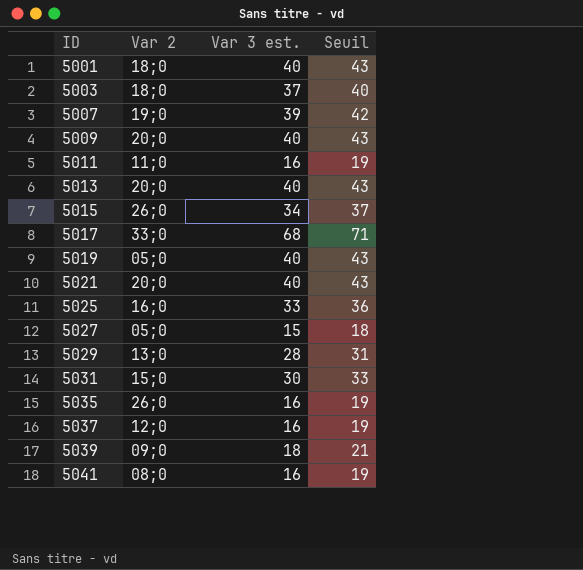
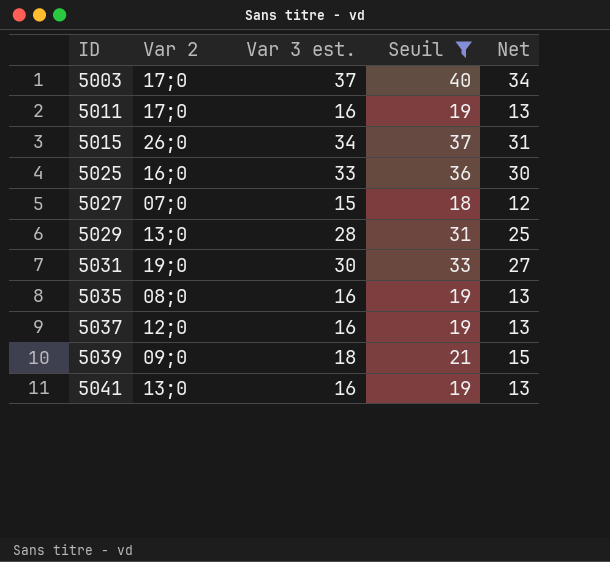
filter: none -> Seuil <= 40
column Net | formula: none -> [Var 3 est.] - 3
5003 | Var 2: 18;0 -> 17;0
5011 | Var 2: 11;0 -> 17;0
5027 | Var 2: 05;0 -> 07;0
5031 | Var 2: 15;0 -> 19;0
5035 | Var 2: 26;0 -> 08;0
5041 | Var 2: 08;0 -> 13;0

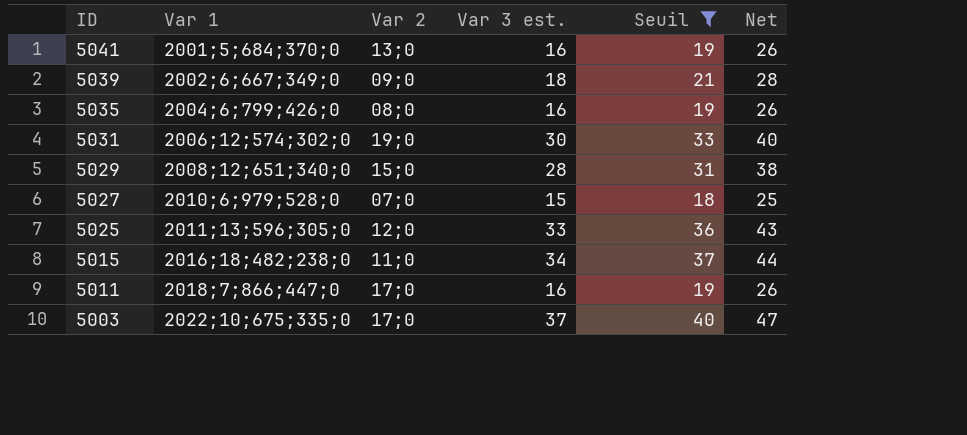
row order: ID ascending -> ID descending
column Var 1 | position: none -> 2
column Net | formula: [Var 3 est.] - 3 -> [Var 3 est.] + 10
row 5037: 12;0 | 16 | 19 | 13 -> none
5029 | Var 2: 13;0 -> 15;0
5025 | Var 2: 16;0 -> 12;0
5015 | Var 2: 26;0 -> 11;0

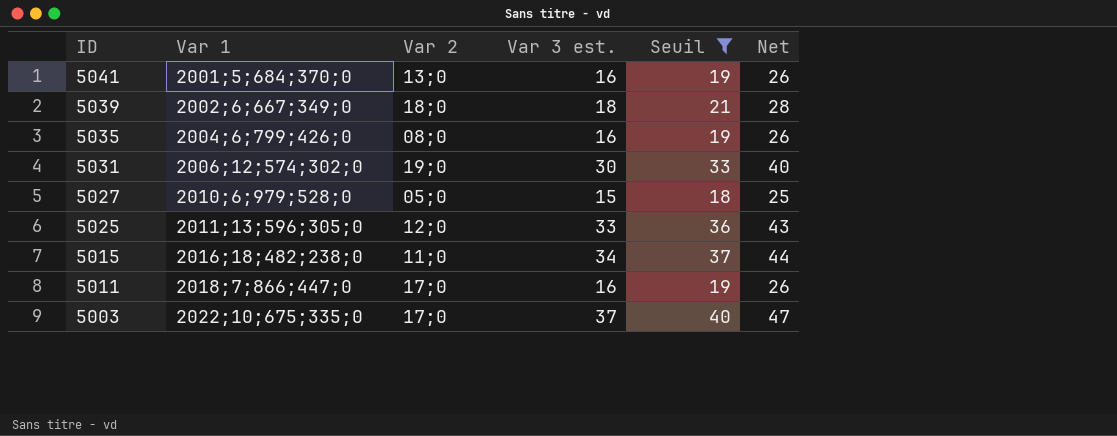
row 5029: 2008;12;651;340;0 | 15;0 | 28 | 31 | 38 -> none
5039 | Var 2: 09;0 -> 18;0
5027 | Var 2: 07;0 -> 05;0

